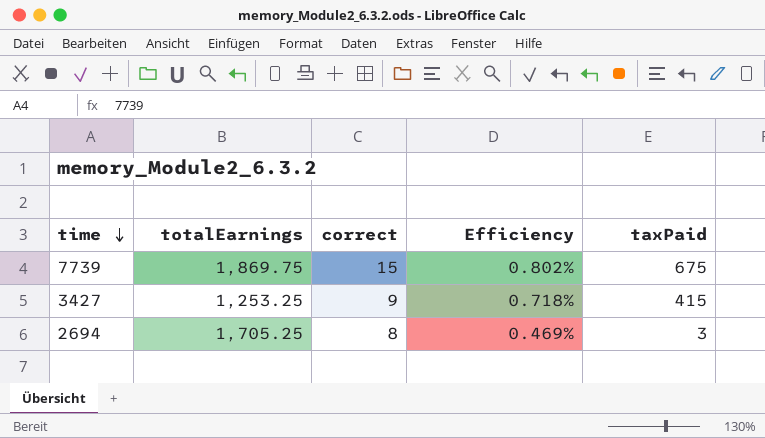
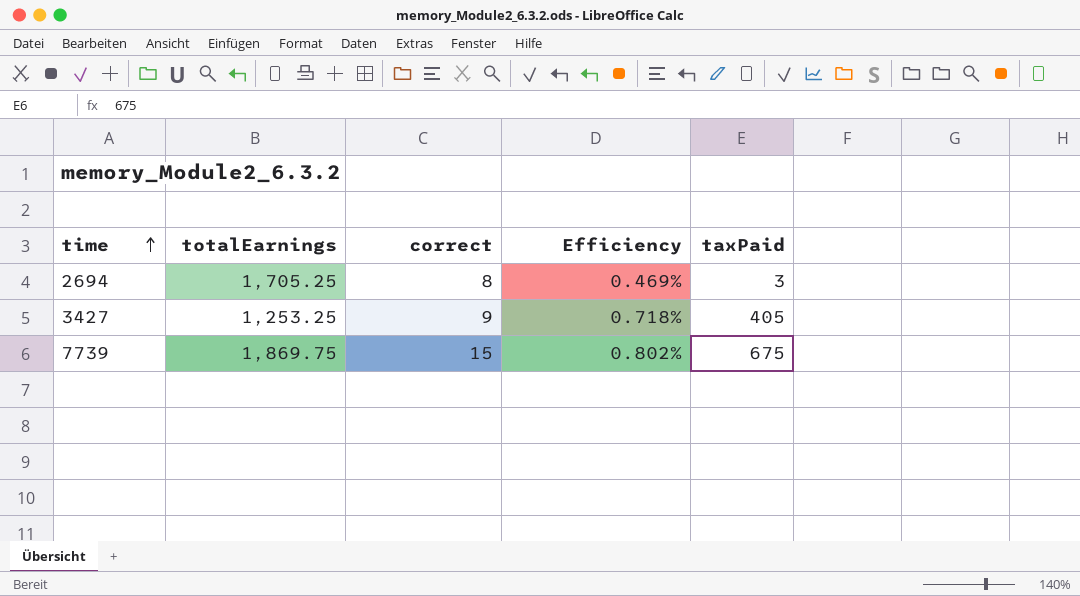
row order: time descending -> time ascending
3427 | taxPaid: 415 -> 405

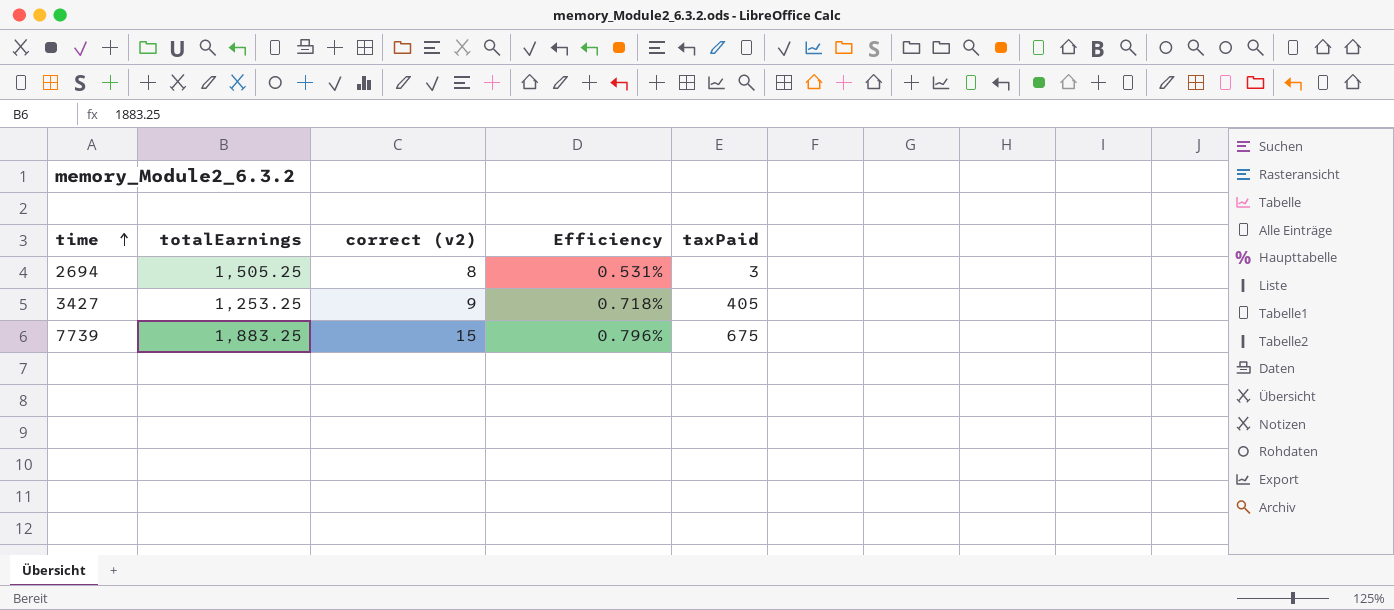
column name: correct -> correct (v2)
2694 | totalEarnings: 1,705.25 -> 1,505.25
2694 | Efficiency: 0.469% -> 0.531%
7739 | totalEarnings: 1,869.75 -> 1,883.25
7739 | Efficiency: 0.802% -> 0.796%

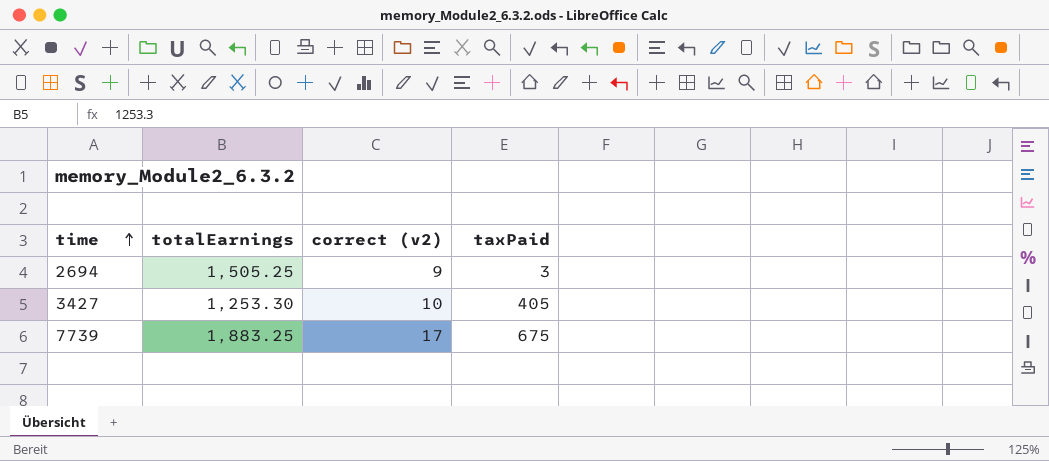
column Efficiency | formula: [correct (v2)] / [totalEarnings] -> none
2694 | correct (v2): 8 -> 9
3427 | totalEarnings: 1,253.25 -> 1,253.30
3427 | correct (v2): 9 -> 10
7739 | correct (v2): 15 -> 17

